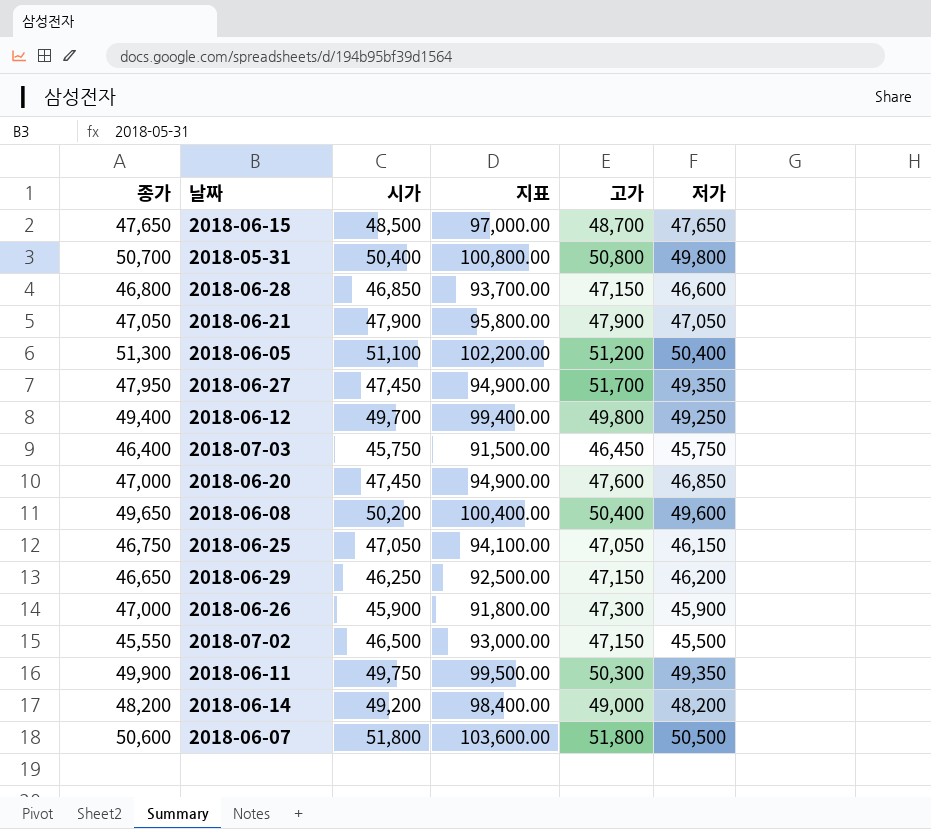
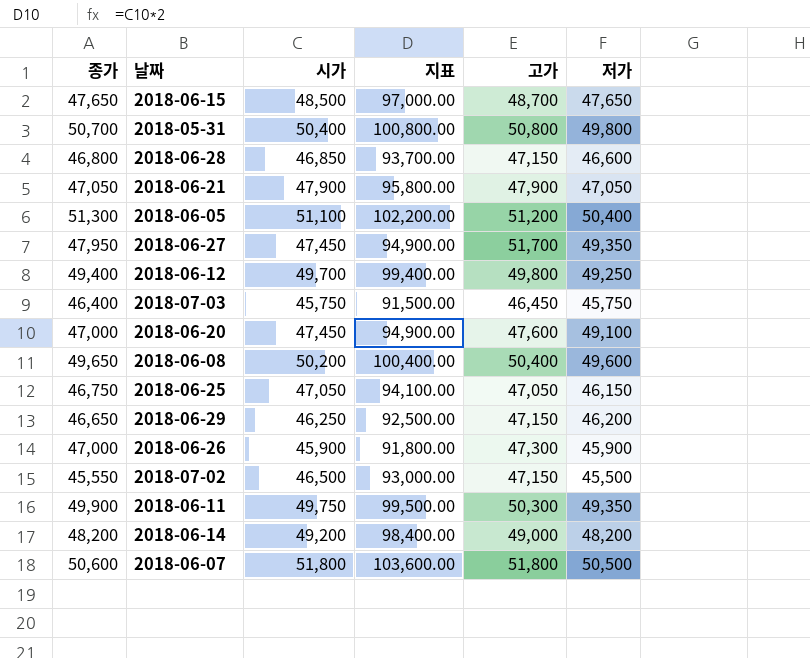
2018-06-20 | 저가: 46,850 -> 49,100

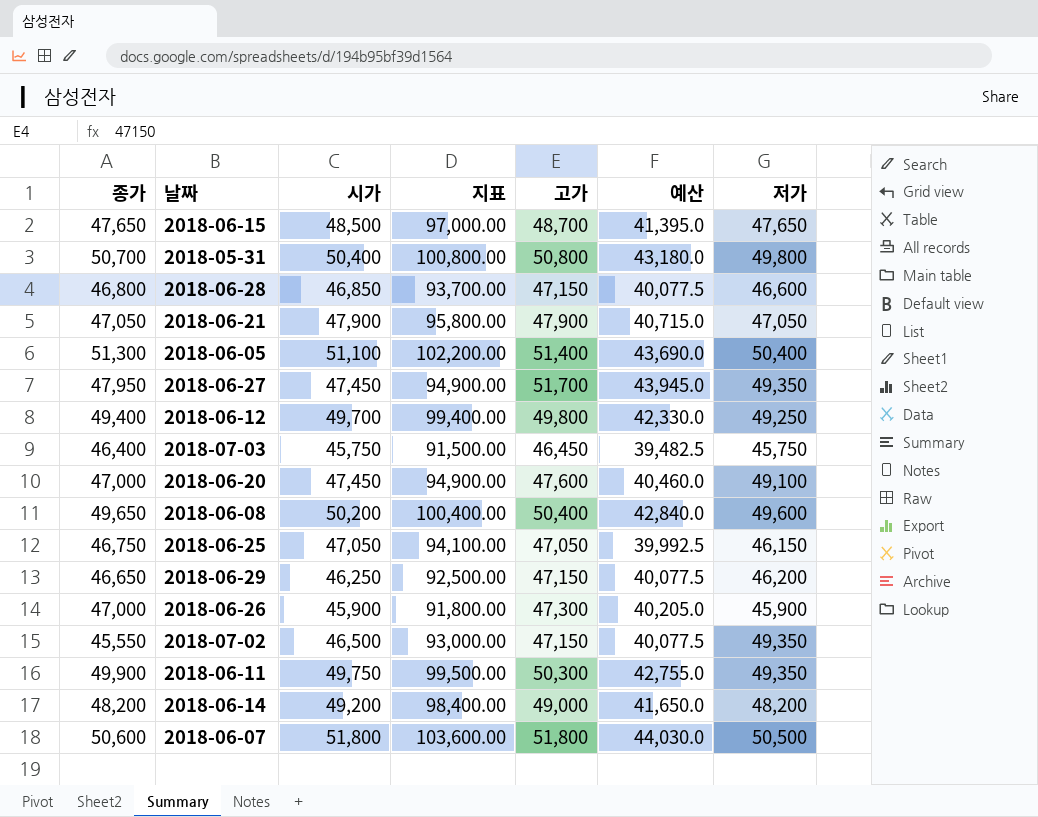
column 예산 | formula: none -> [고가] * 0.85
2018-06-05 | 고가: 51,200 -> 51,400
2018-07-02 | 저가: 45,500 -> 49,350

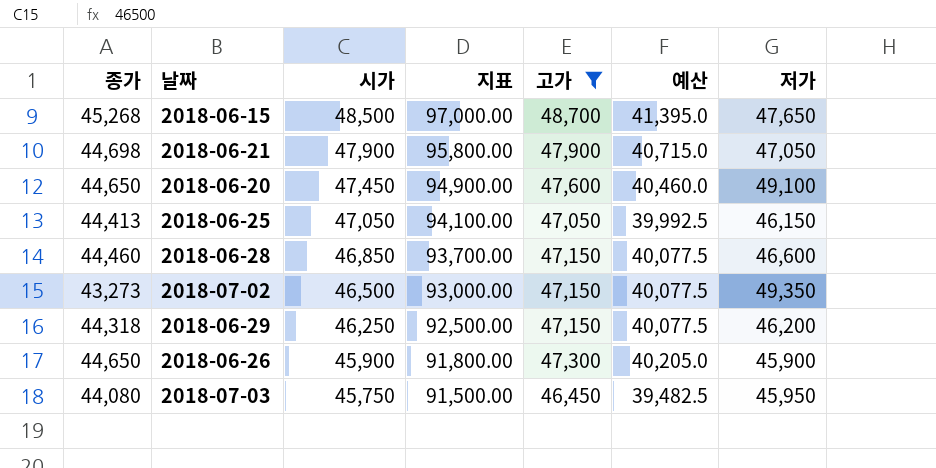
filter: none -> 고가 <= 48,700
row order: none -> 시가 descending
2018-06-15 | 종가: 47,650 -> 45,268
2018-06-21 | 종가: 47,050 -> 44,698
2018-06-20 | 종가: 47,000 -> 44,650
2018-06-25 | 종가: 46,750 -> 44,413
2018-06-28 | 종가: 46,800 -> 44,460
2018-07-02 | 종가: 45,550 -> 43,273
2018-06-29 | 종가: 46,650 -> 44,318
2018-06-26 | 종가: 47,000 -> 44,650
2018-07-03 | 종가: 46,400 -> 44,080
2018-07-03 | 저가: 45,750 -> 45,950

